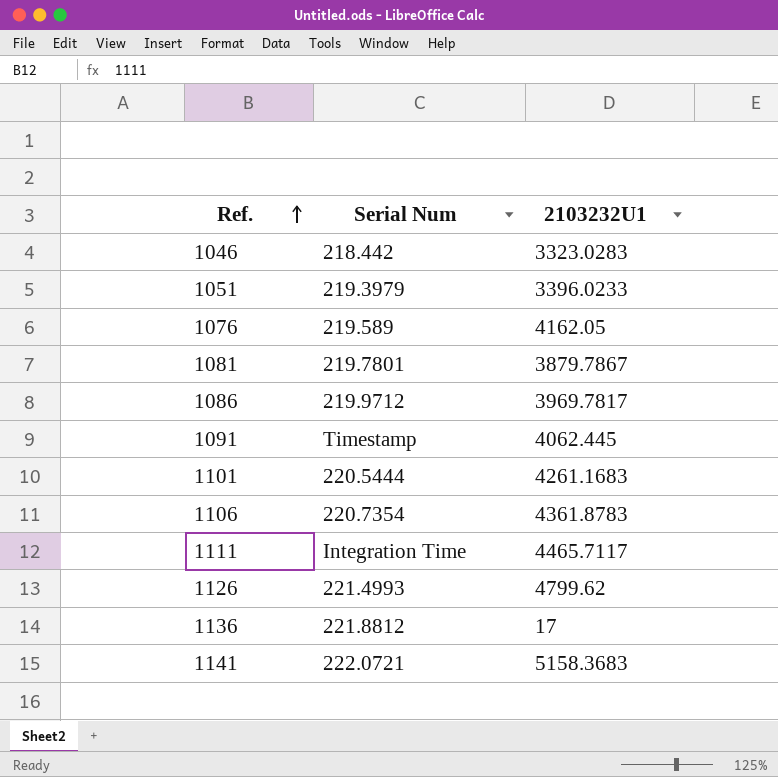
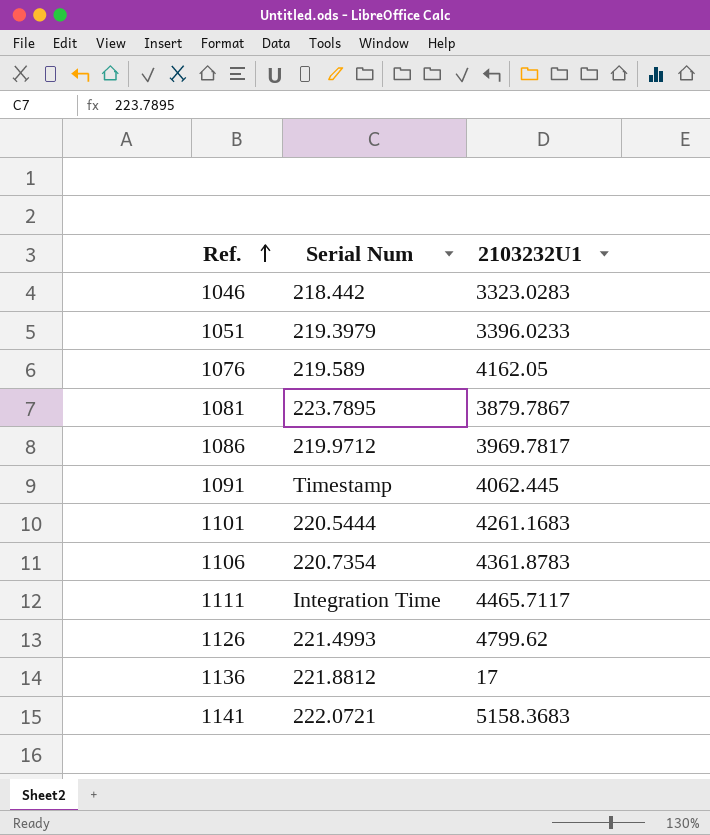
1081 | Serial Num: 219.7801 -> 223.7895

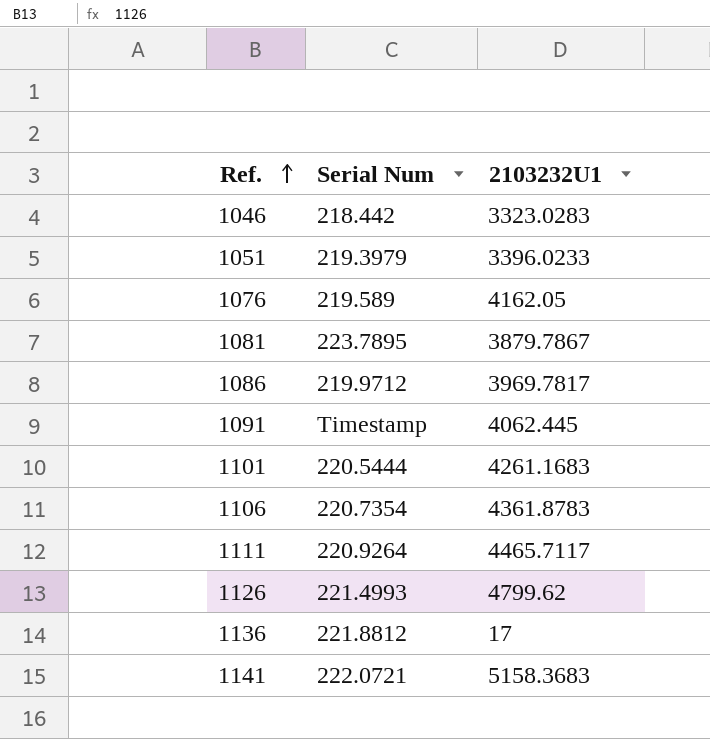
1111 | Serial Num: Integration Time -> 220.9264

